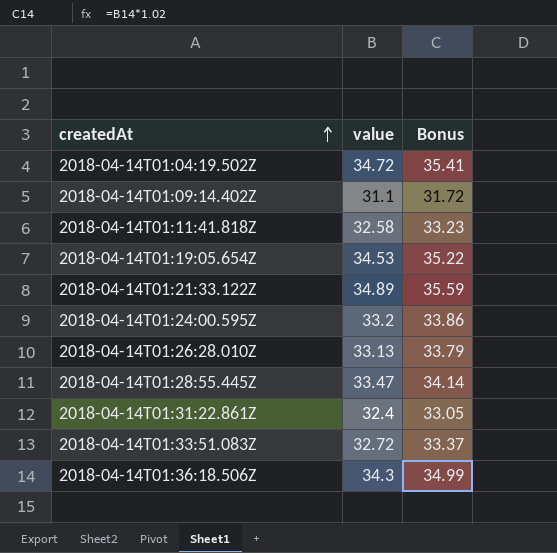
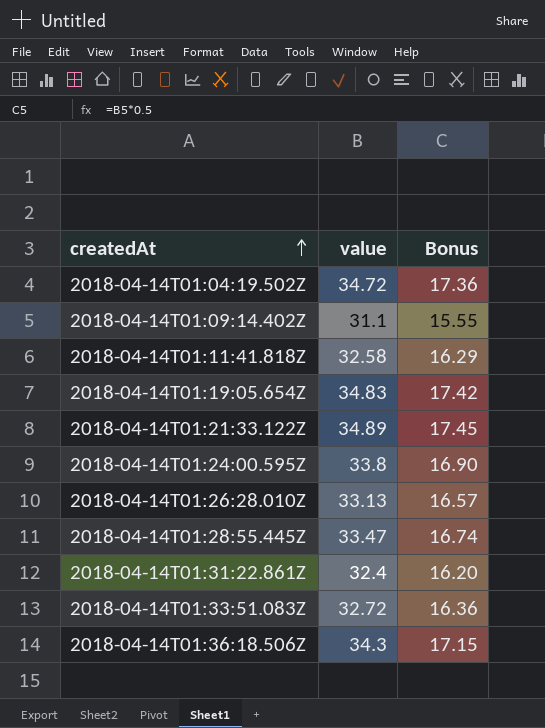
column Bonus | formula: [value] * 1.02 -> [value] * 0.5
2018-04-14T01:19:05.654Z | value: 34.53 -> 34.83
2018-04-14T01:24:00.595Z | value: 33.2 -> 33.8

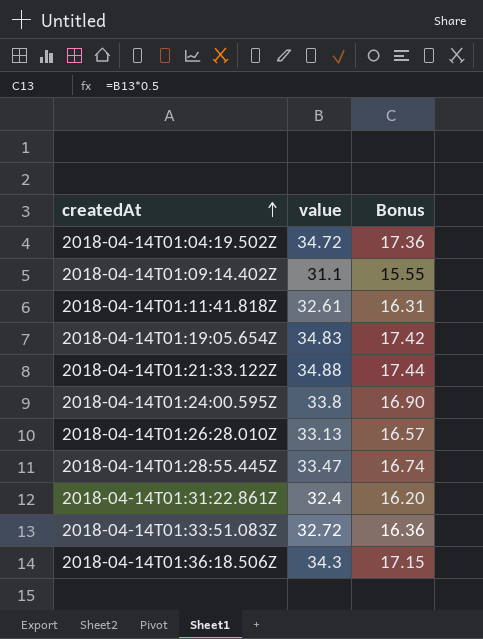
2018-04-14T01:11:41.818Z | value: 32.58 -> 32.61
2018-04-14T01:11:41.818Z | Bonus: 16.29 -> 16.31
2018-04-14T01:21:33.122Z | value: 34.89 -> 34.88
2018-04-14T01:21:33.122Z | Bonus: 17.45 -> 17.44

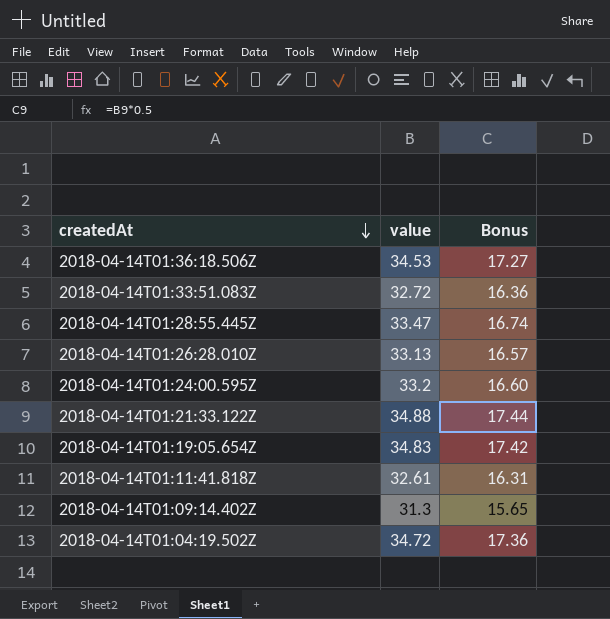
row order: createdAt ascending -> createdAt descending
row 2018-04-14T01:31:22.861Z: 32.4 | 16.20 -> none
2018-04-14T01:36:18.506Z | value: 34.3 -> 34.53
2018-04-14T01:36:18.506Z | Bonus: 17.15 -> 17.27
2018-04-14T01:24:00.595Z | value: 33.8 -> 33.2
2018-04-14T01:24:00.595Z | Bonus: 16.90 -> 16.60
2018-04-14T01:09:14.402Z | value: 31.1 -> 31.3
2018-04-14T01:09:14.402Z | Bonus: 15.55 -> 15.65

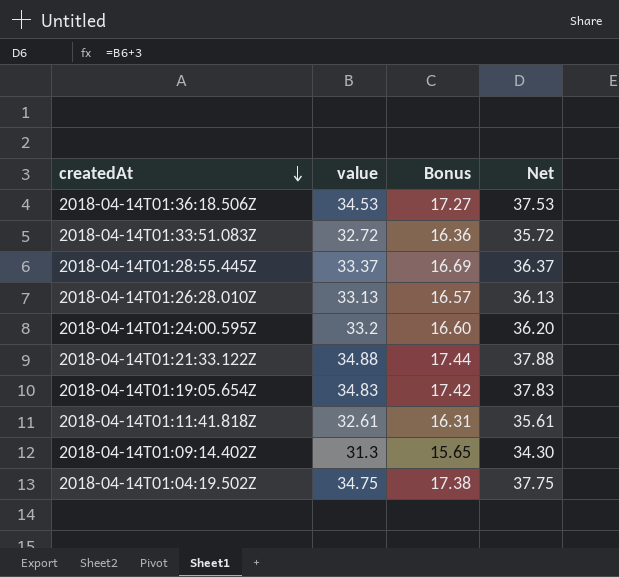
column Net | formula: none -> [value] + 3
2018-04-14T01:28:55.445Z | value: 33.47 -> 33.37
2018-04-14T01:28:55.445Z | Bonus: 16.74 -> 16.69
2018-04-14T01:04:19.502Z | value: 34.72 -> 34.75
2018-04-14T01:04:19.502Z | Bonus: 17.36 -> 17.38

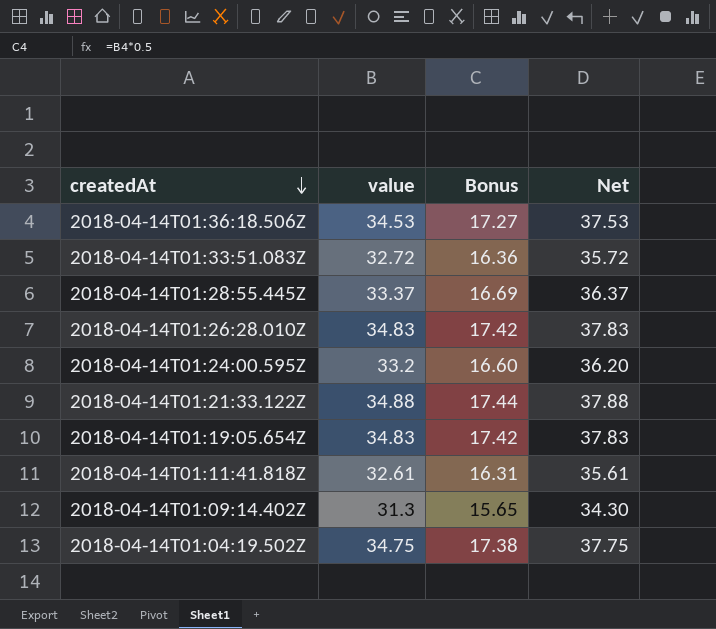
2018-04-14T01:26:28.010Z | value: 33.13 -> 34.83
2018-04-14T01:26:28.010Z | Bonus: 16.57 -> 17.42
2018-04-14T01:26:28.010Z | Net: 36.13 -> 37.83

